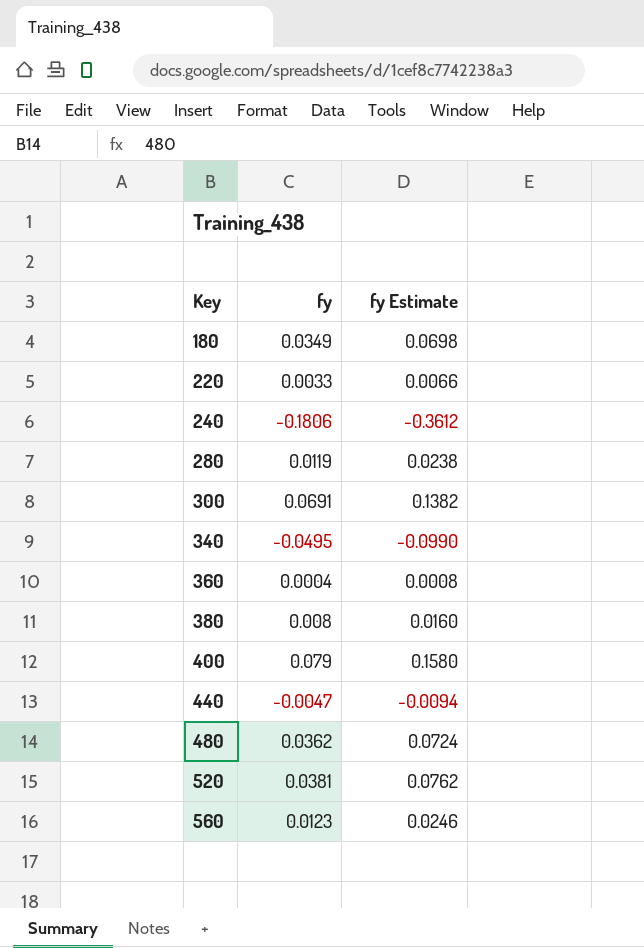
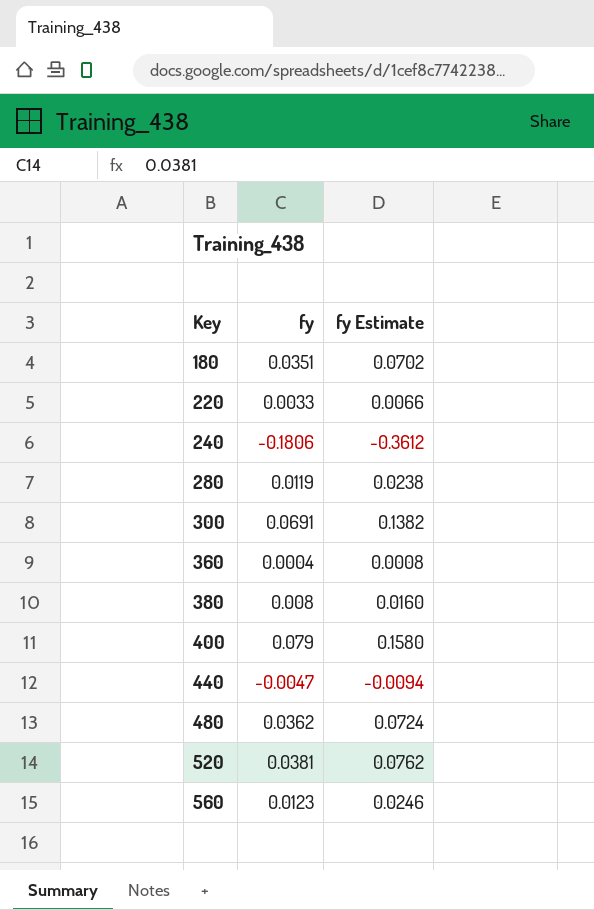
row 340: -0.0495 | -0.0990 -> none
180 | fy: 0.0349 -> 0.0351
180 | fy Estimate: 0.0698 -> 0.0702

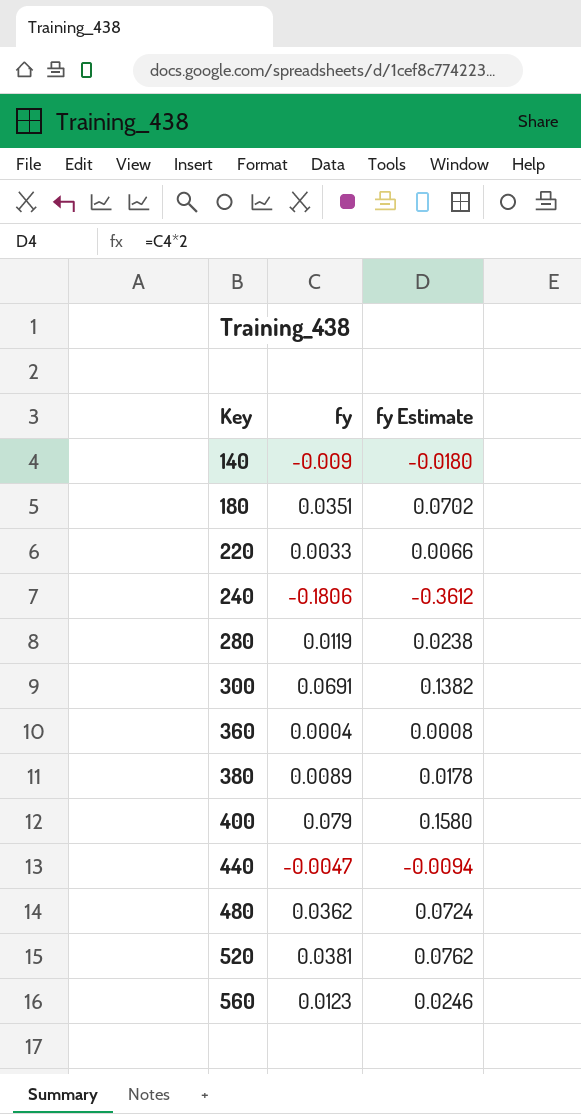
row 140: none -> -0.009 | -0.0180
380 | fy: 0.008 -> 0.0089
380 | fy Estimate: 0.0160 -> 0.0178

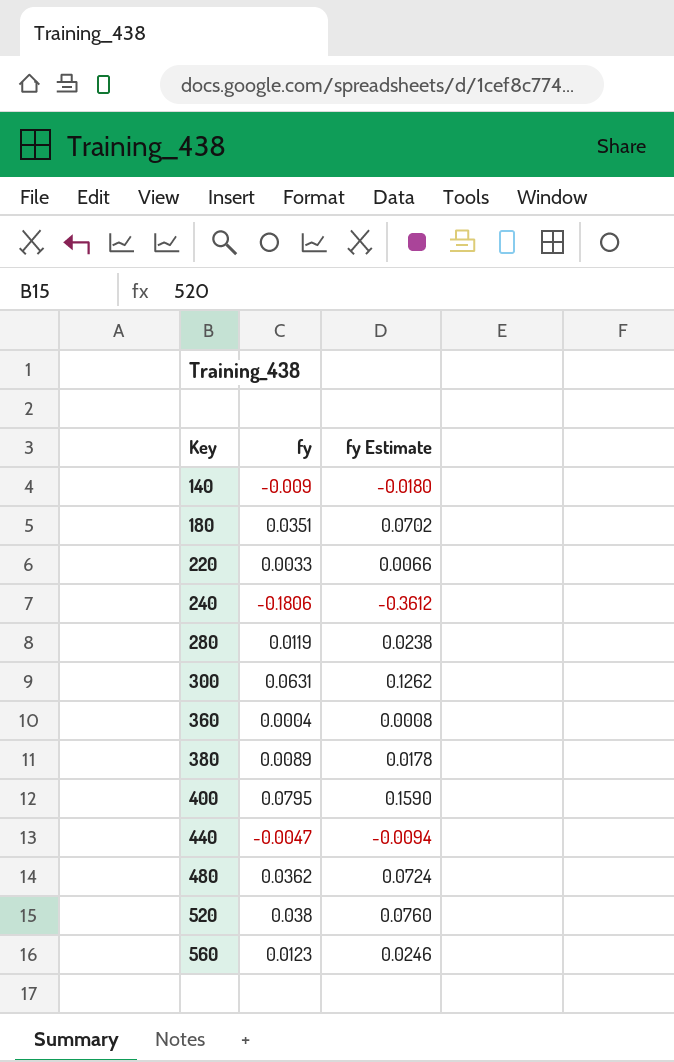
300 | fy: 0.0691 -> 0.0631
300 | fy Estimate: 0.1382 -> 0.1262
400 | fy: 0.079 -> 0.0795
400 | fy Estimate: 0.1580 -> 0.1590
520 | fy: 0.0381 -> 0.038
520 | fy Estimate: 0.0762 -> 0.0760

